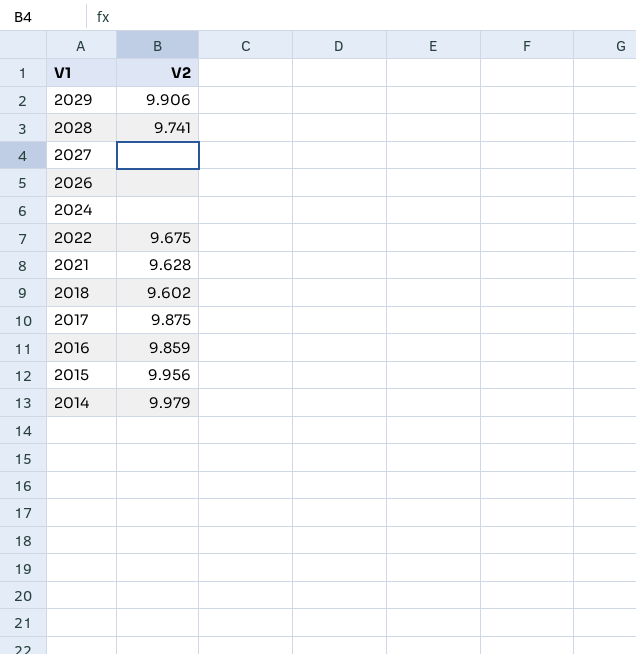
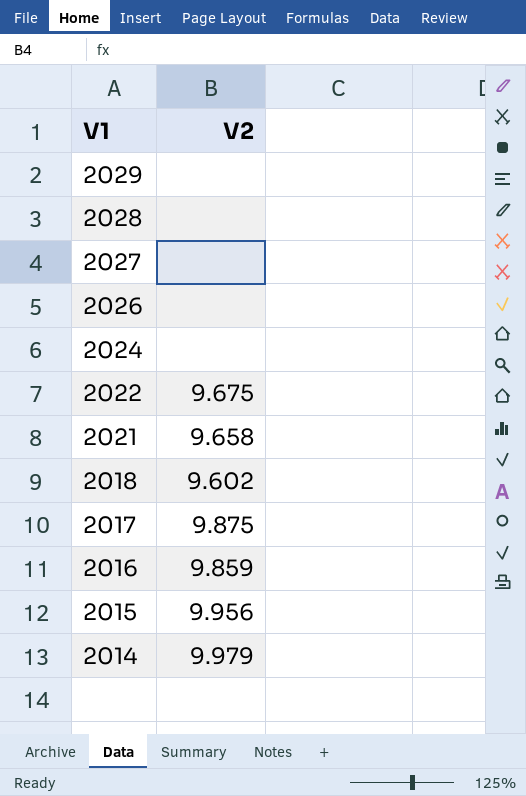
2029 | V2: 9.906 -> none
2028 | V2: 9.741 -> none
2021 | V2: 9.628 -> 9.658

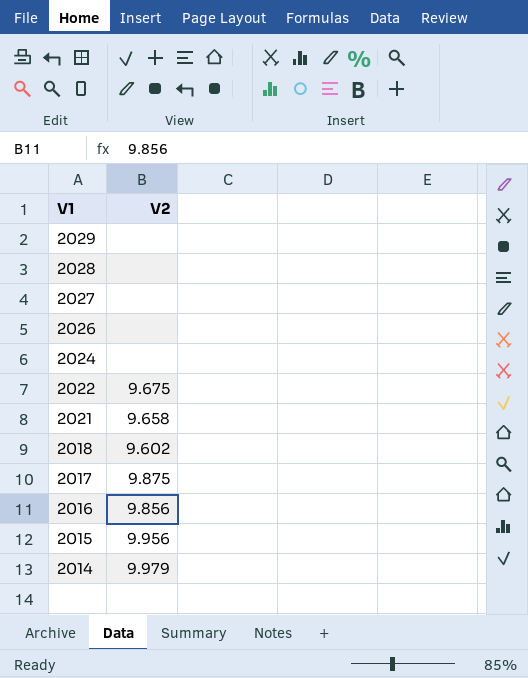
2016 | V2: 9.859 -> 9.856

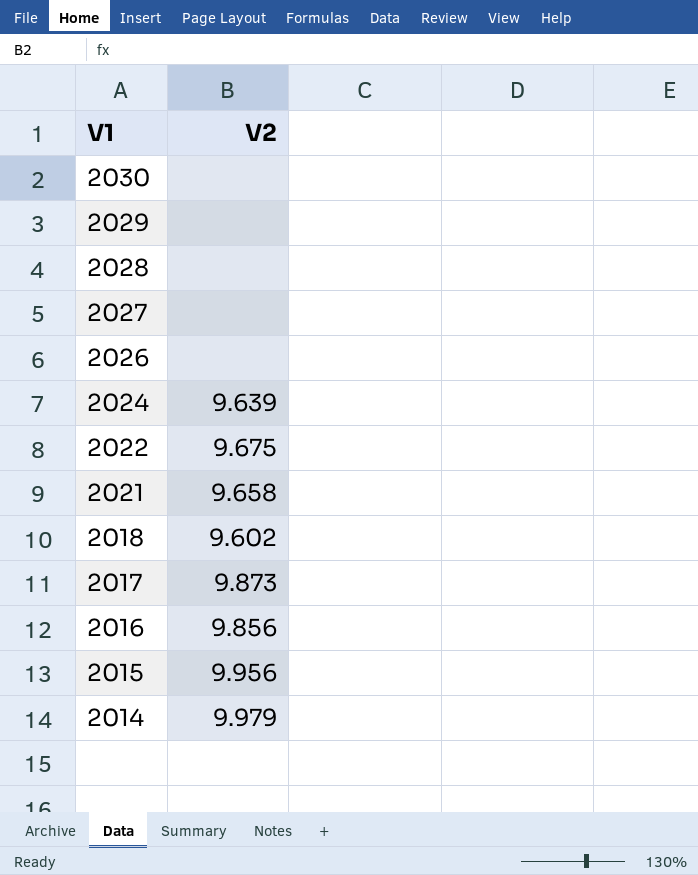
row 2030: none -> none
2024 | V2: none -> 9.639
2017 | V2: 9.875 -> 9.873

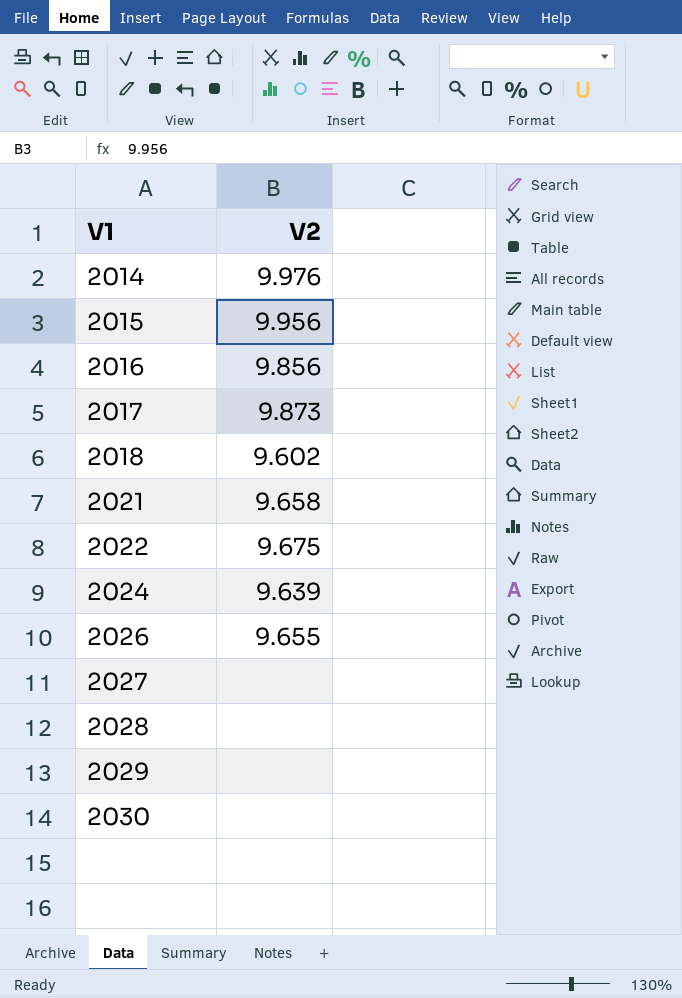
row order: V1 descending -> V1 ascending
2014 | V2: 9.979 -> 9.976
2026 | V2: none -> 9.655

